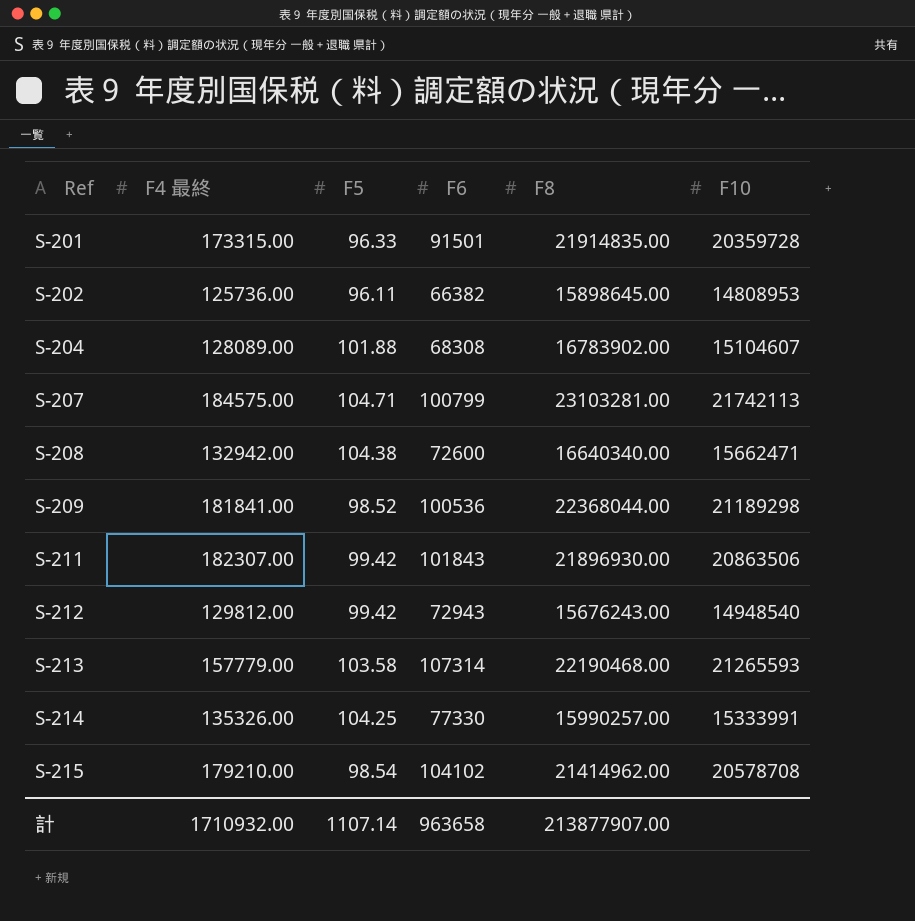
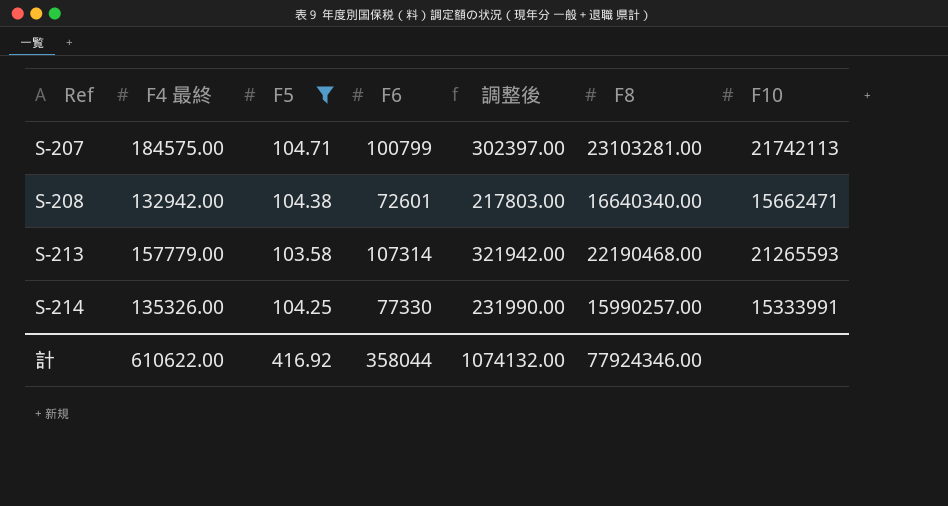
filter: none -> F5 >= 103.58
column 調整後 | formula: none -> [F6] * 3
S-208 | F6: 72600 -> 72601
計 | F4 最終: 1710932.00 -> 610622.00
計 | F5: 1107.14 -> 416.92
計 | F6: 963658 -> 358044
計 | F8: 213877907.00 -> 77924346.00

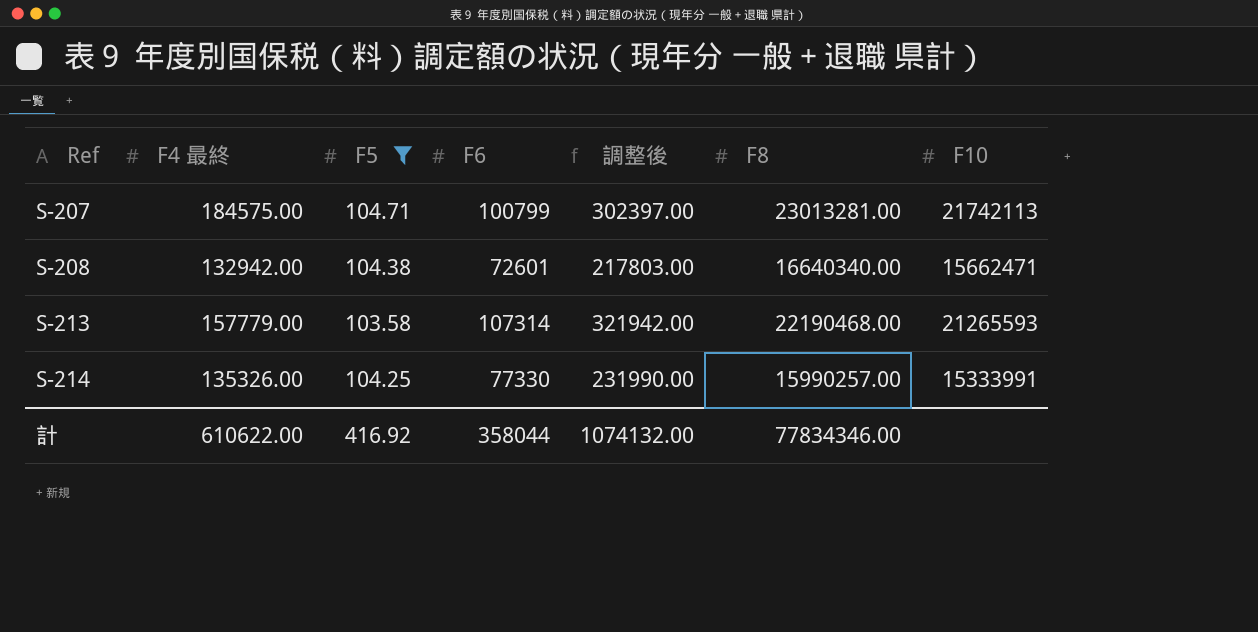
S-207 | F8: 23103281.00 -> 23013281.00
計 | F8: 77924346.00 -> 77834346.00

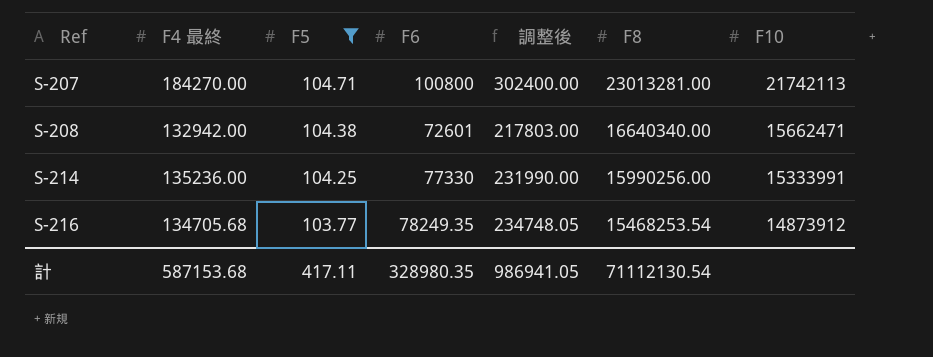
row S-213: 157779.00 | 103.58 | 107314 | 321942.00 | 22190468.00 | 21265593 -> none
S-207 | F4 最終: 184575.00 -> 184270.00
S-207 | F6: 100799 -> 100800
S-207 | 調整後: 302397.00 -> 302400.00
S-214 | F4 最終: 135326.00 -> 135236.00
S-214 | F8: 15990257.00 -> 15990256.00
row S-216: none -> 134705.68 | 103.77 | 78249.35 | 234748.05 | 15468253.54 | 14873912
計 | F4 最終: 610622.00 -> 587153.68
計 | F5: 416.92 -> 417.11
計 | F6: 358044 -> 328980.35
計 | 調整後: 1074132.00 -> 986941.05
計 | F8: 77834346.00 -> 71112130.54

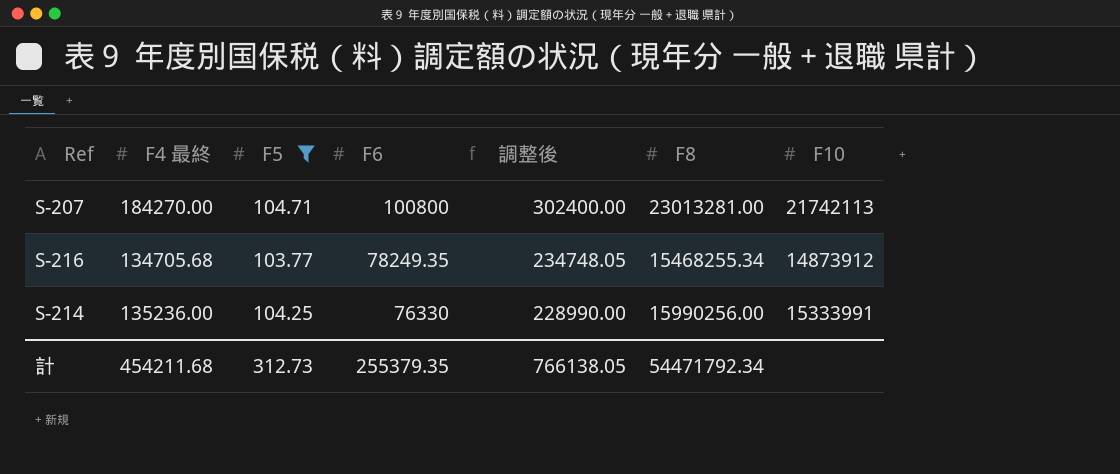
row order: Ref ascending -> F6 descending
row S-208: 132942.00 | 104.38 | 72601 | 217803.00 | 16640340.00 | 15662471 -> none
S-216 | F8: 15468253.54 -> 15468255.34
S-214 | F6: 77330 -> 76330
S-214 | 調整後: 231990.00 -> 228990.00
計 | F4 最終: 587153.68 -> 454211.68
計 | F5: 417.11 -> 312.73
計 | F6: 328980.35 -> 255379.35
計 | 調整後: 986941.05 -> 766138.05
計 | F8: 71112130.54 -> 54471792.34

